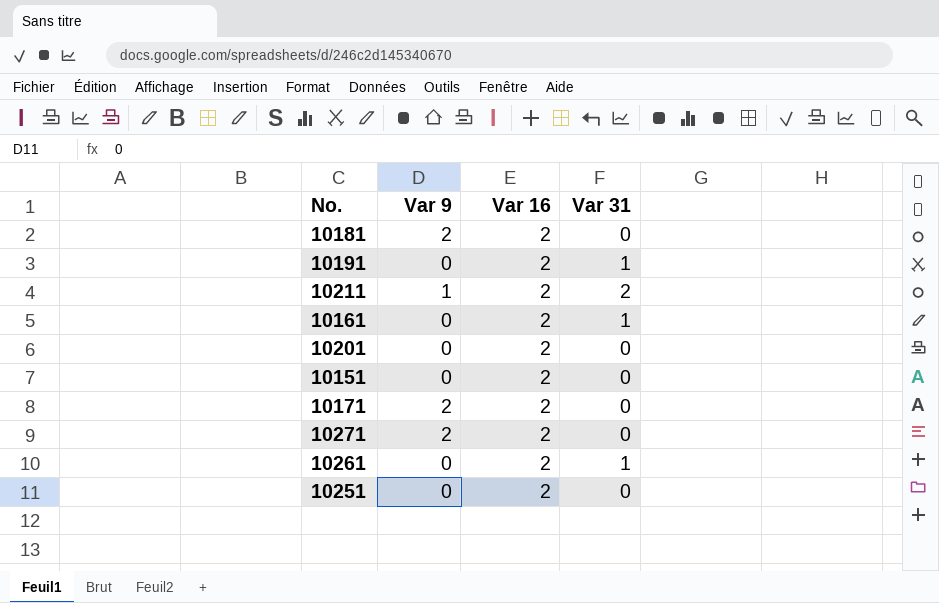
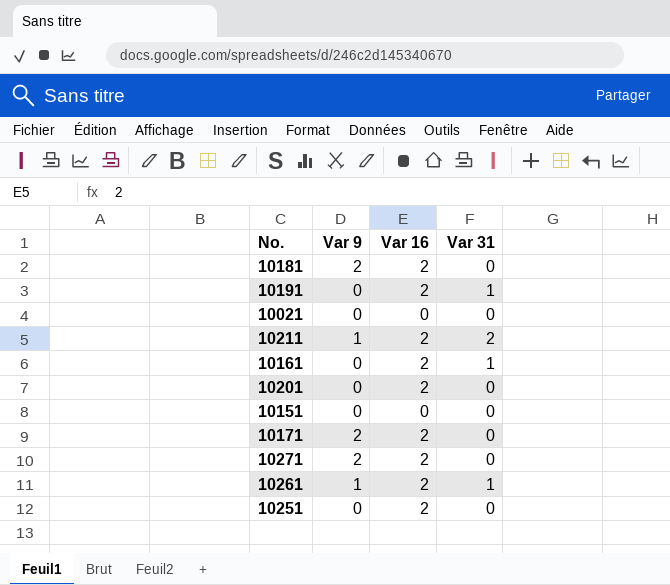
row 10021: none -> 0 | 0 | 0
10151 | Var 16: 2 -> 0
10261 | Var 9: 0 -> 1

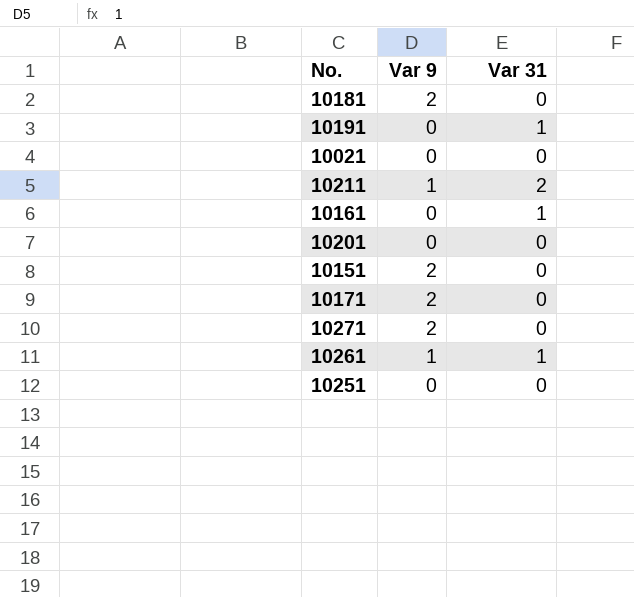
column Var 16 | position: 3 -> none
10151 | Var 9: 0 -> 2

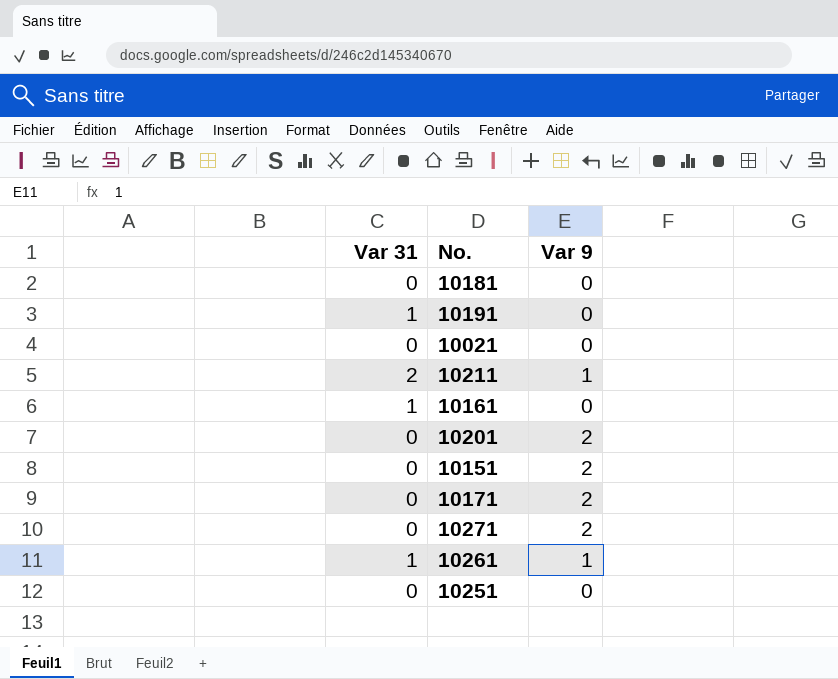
column Var 31 | position: 3 -> 1
10181 | Var 9: 2 -> 0
10201 | Var 9: 0 -> 2

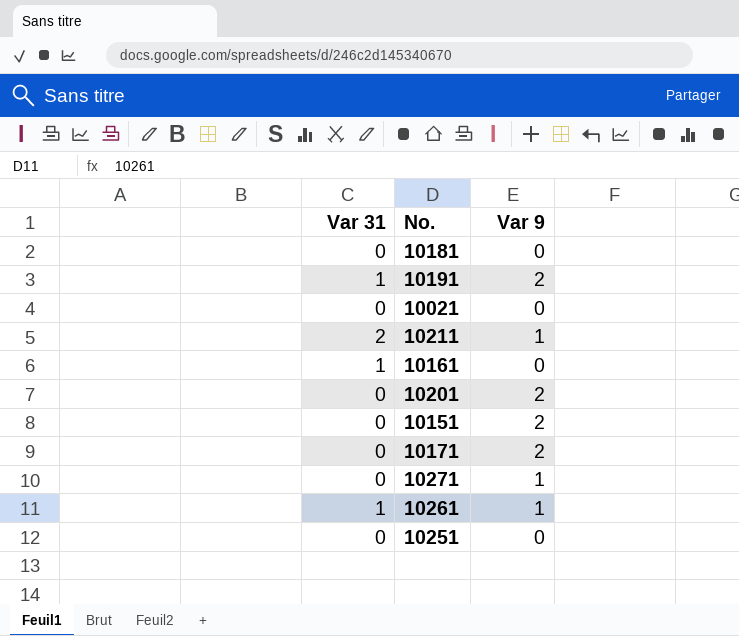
10191 | Var 9: 0 -> 2
10271 | Var 9: 2 -> 1

